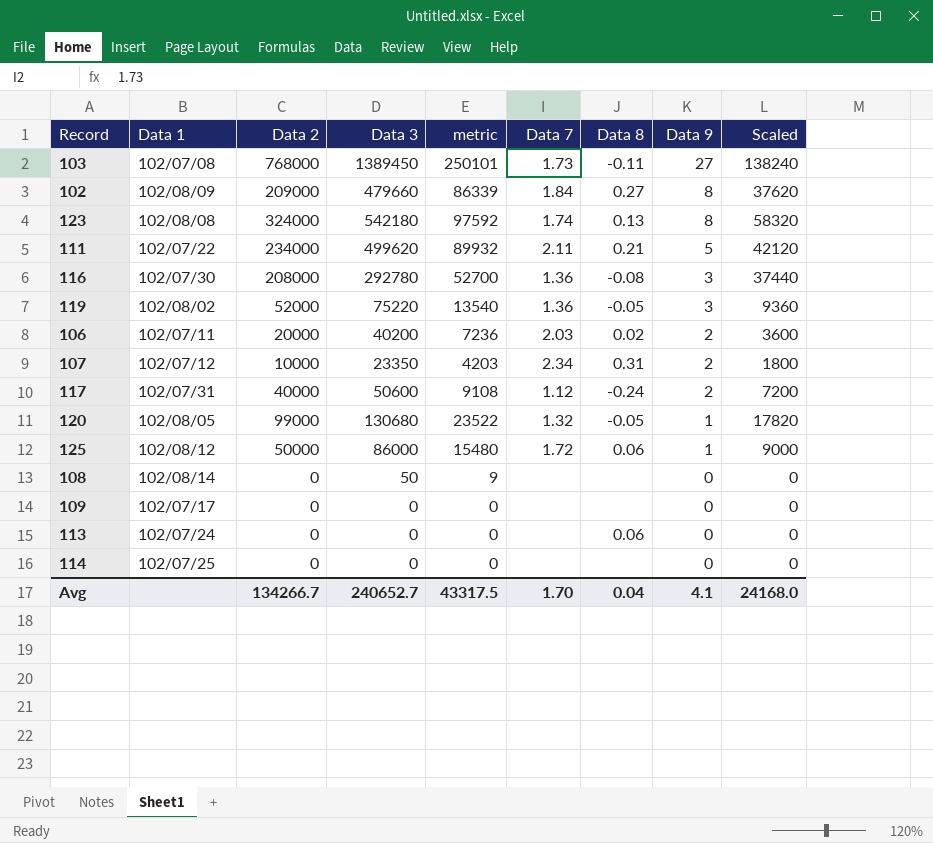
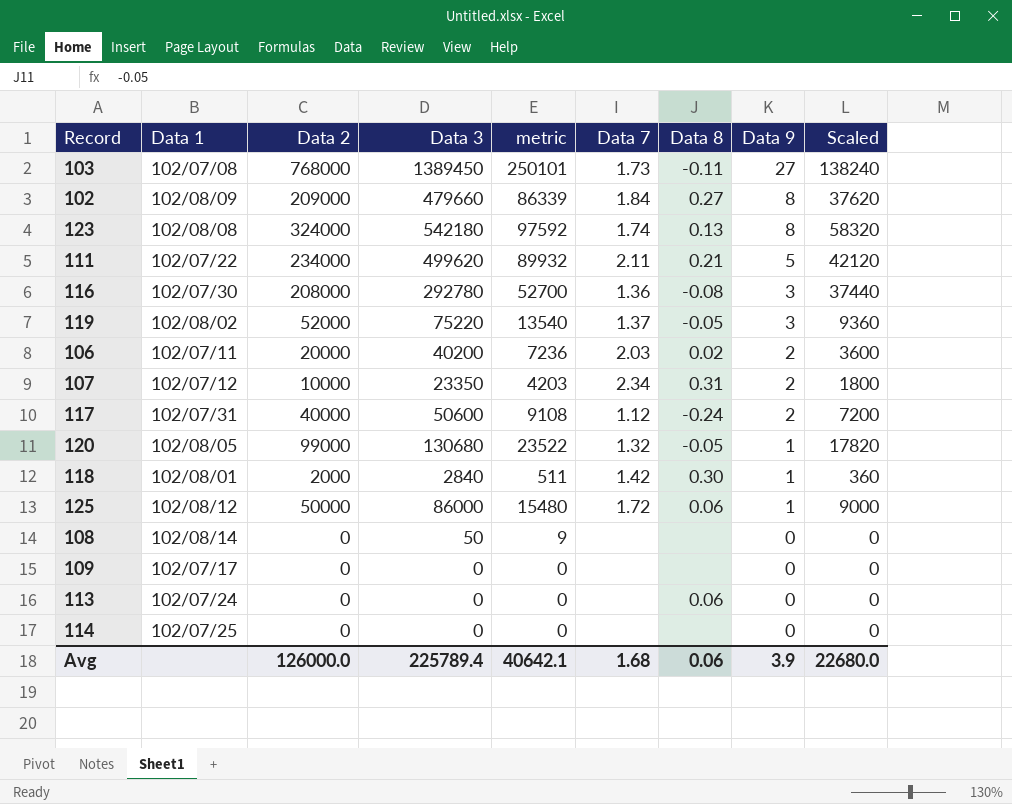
119 | Data 7: 1.36 -> 1.37
row 118: none -> 102/08/01 | 2000 | 2840 | 511 | 1.42 | 0.30 | 1 | 360
Avg | Data 2: 134266.7 -> 126000.0
Avg | Data 3: 240652.7 -> 225789.4
Avg | metric: 43317.5 -> 40642.1
Avg | Data 7: 1.70 -> 1.68
Avg | Data 8: 0.04 -> 0.06
Avg | Data 9: 4.1 -> 3.9
Avg | Scaled: 24168.0 -> 22680.0

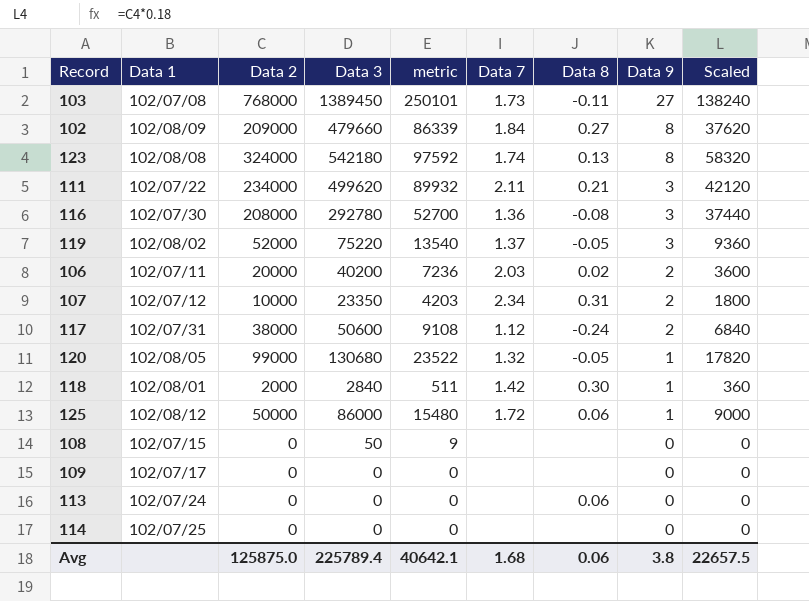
111 | Data 9: 5 -> 3
117 | Data 2: 40000 -> 38000
117 | Scaled: 7200 -> 6840
108 | Data 1: 102/08/14 -> 102/07/15
Avg | Data 2: 126000.0 -> 125875.0
Avg | Data 9: 3.9 -> 3.8
Avg | Scaled: 22680.0 -> 22657.5

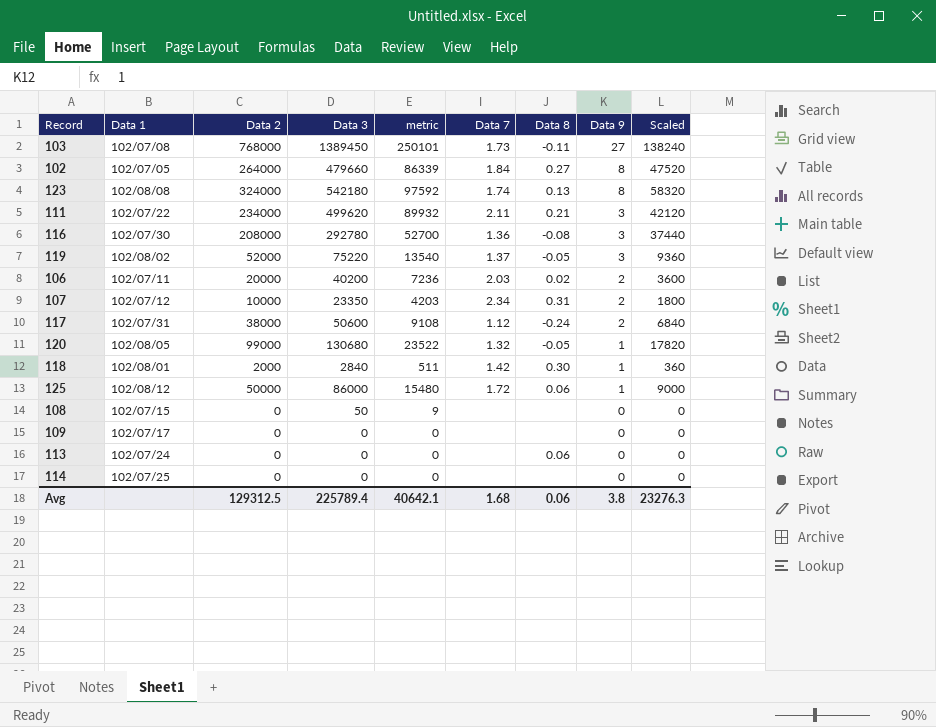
102 | Data 1: 102/08/09 -> 102/07/05
102 | Data 2: 209000 -> 264000
102 | Scaled: 37620 -> 47520
Avg | Data 2: 125875.0 -> 129312.5
Avg | Scaled: 22657.5 -> 23276.3

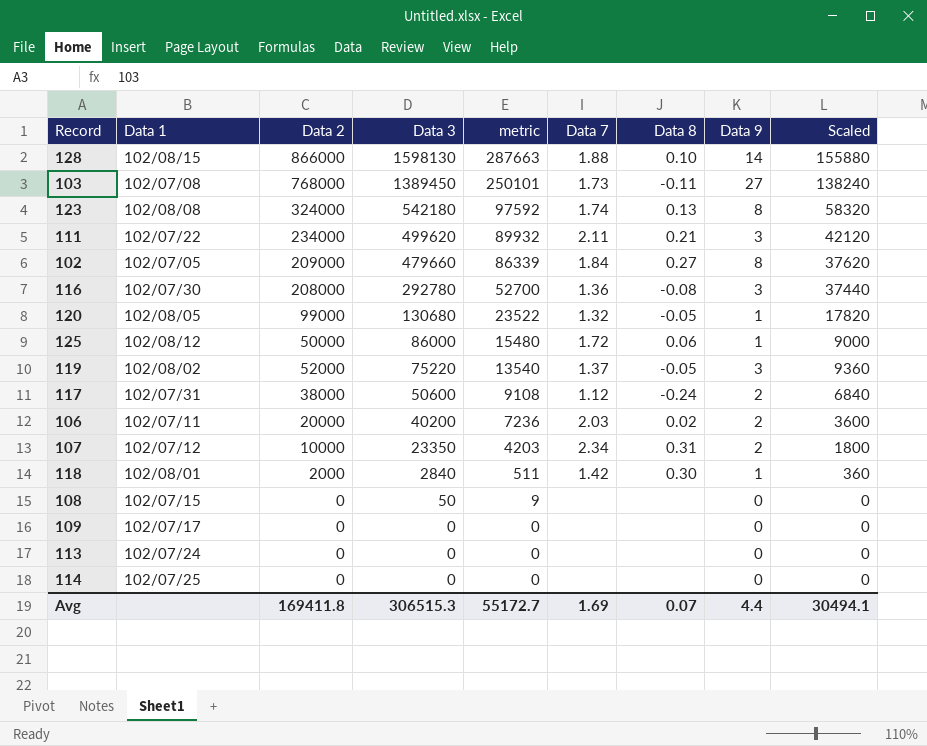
row order: Data 9 descending -> Data 3 descending
row 128: none -> 102/08/15 | 866000 | 1598130 | 287663 | 1.88 | 0.10 | 14 | 155880
102 | Data 2: 264000 -> 209000
102 | Scaled: 47520 -> 37620
113 | Data 8: 0.06 -> none
Avg | Data 2: 129312.5 -> 169411.8
Avg | Data 3: 225789.4 -> 306515.3
Avg | metric: 40642.1 -> 55172.7
Avg | Data 7: 1.68 -> 1.69
Avg | Data 8: 0.06 -> 0.07
Avg | Data 9: 3.8 -> 4.4
Avg | Scaled: 23276.3 -> 30494.1

